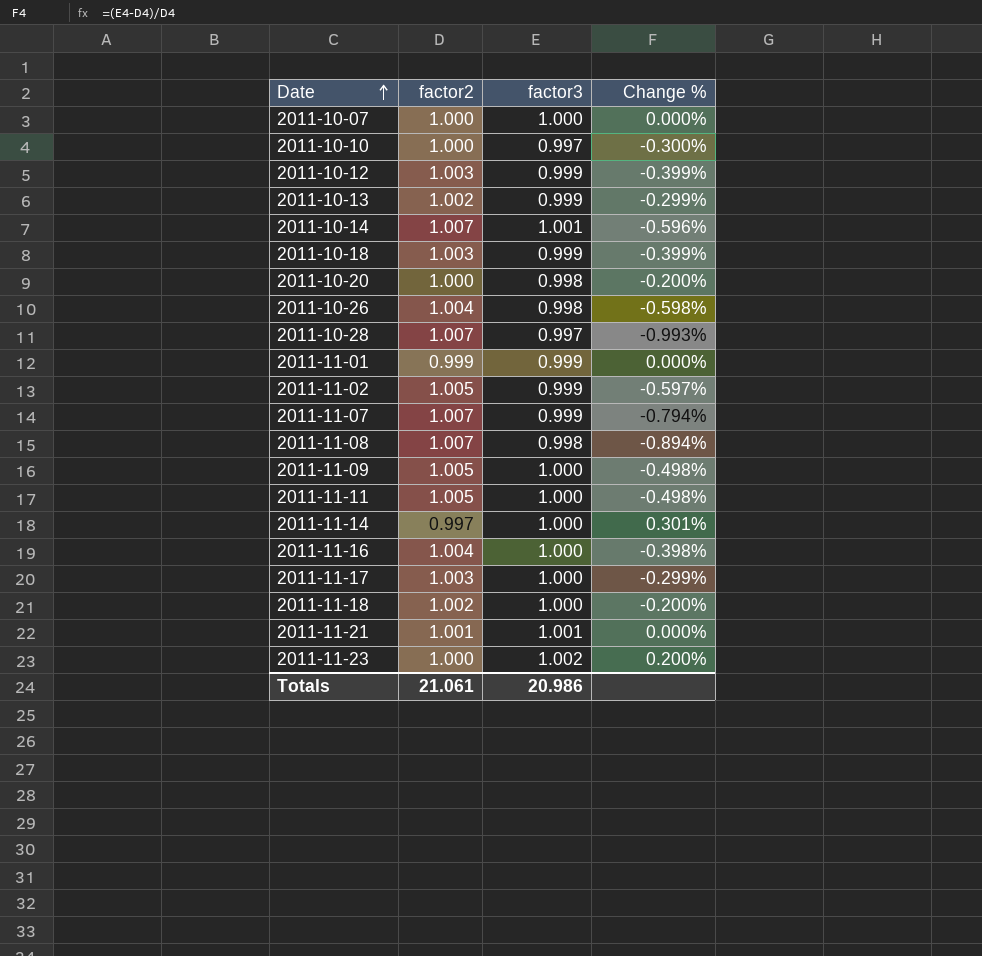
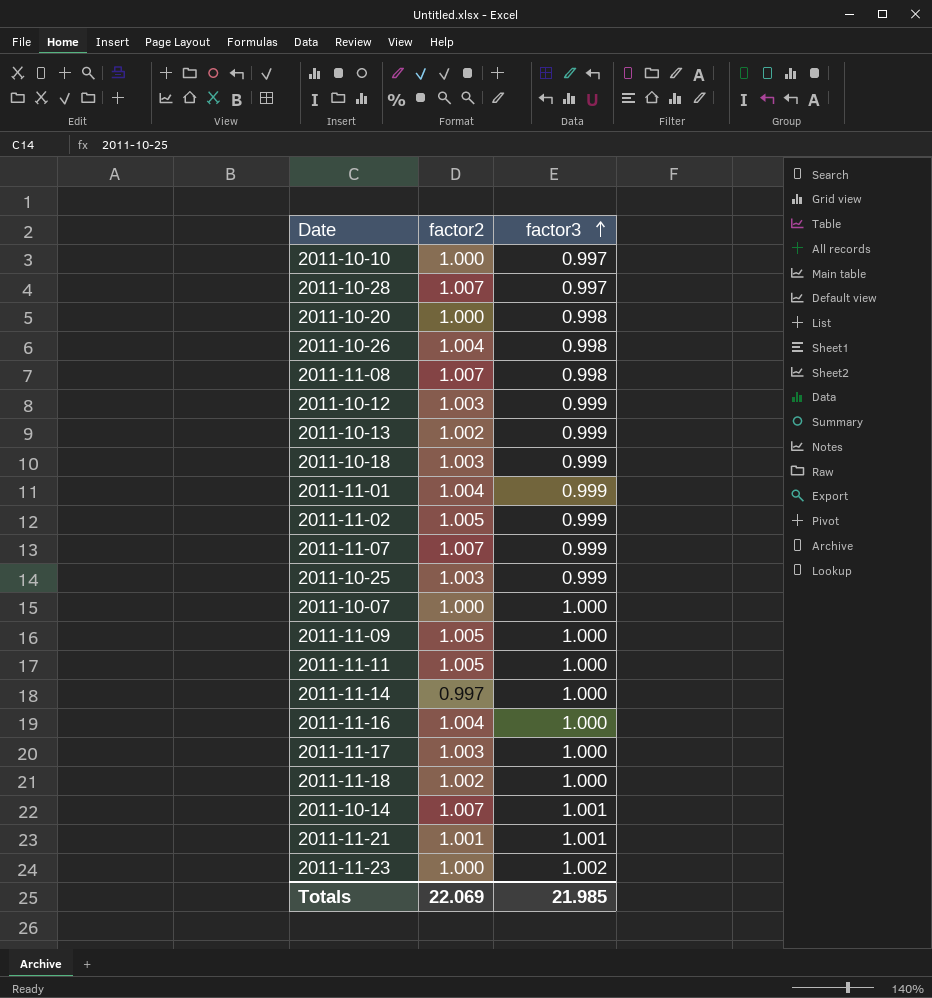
row order: Date ascending -> factor3 ascending
column Change % | formula: ([factor3] - [factor2]) / [factor2] -> none
2011-11-01 | factor2: 0.999 -> 1.004
row 2011-10-25: none -> 1.003 | 0.999
Totals | factor2: 21.061 -> 22.069
Totals | factor3: 20.986 -> 21.985

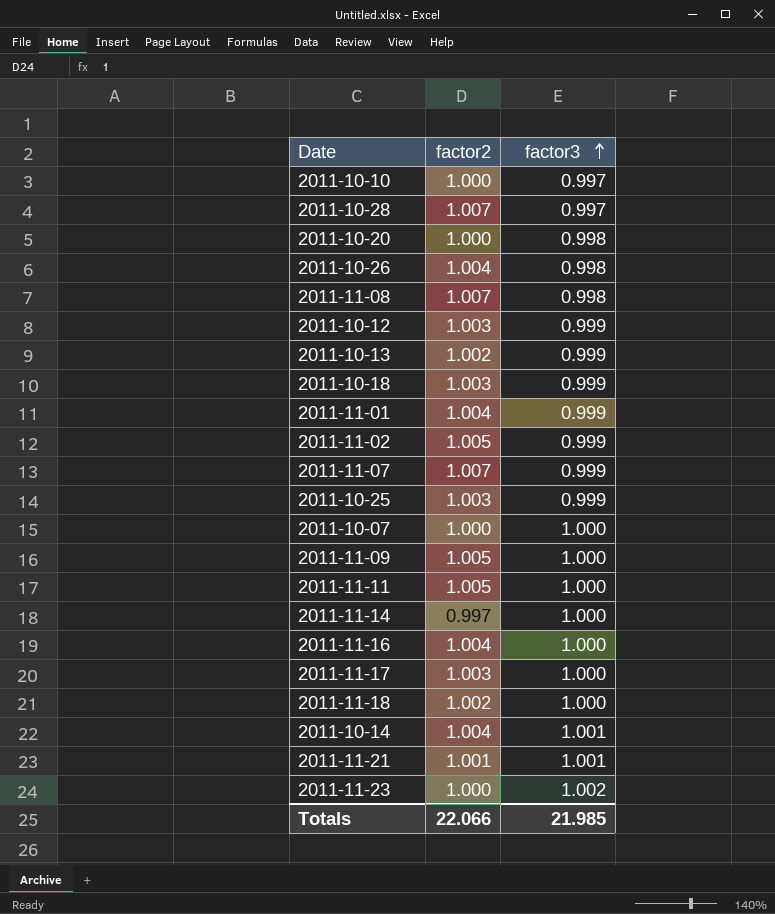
2011-10-14 | factor2: 1.007 -> 1.004
Totals | factor2: 22.069 -> 22.066

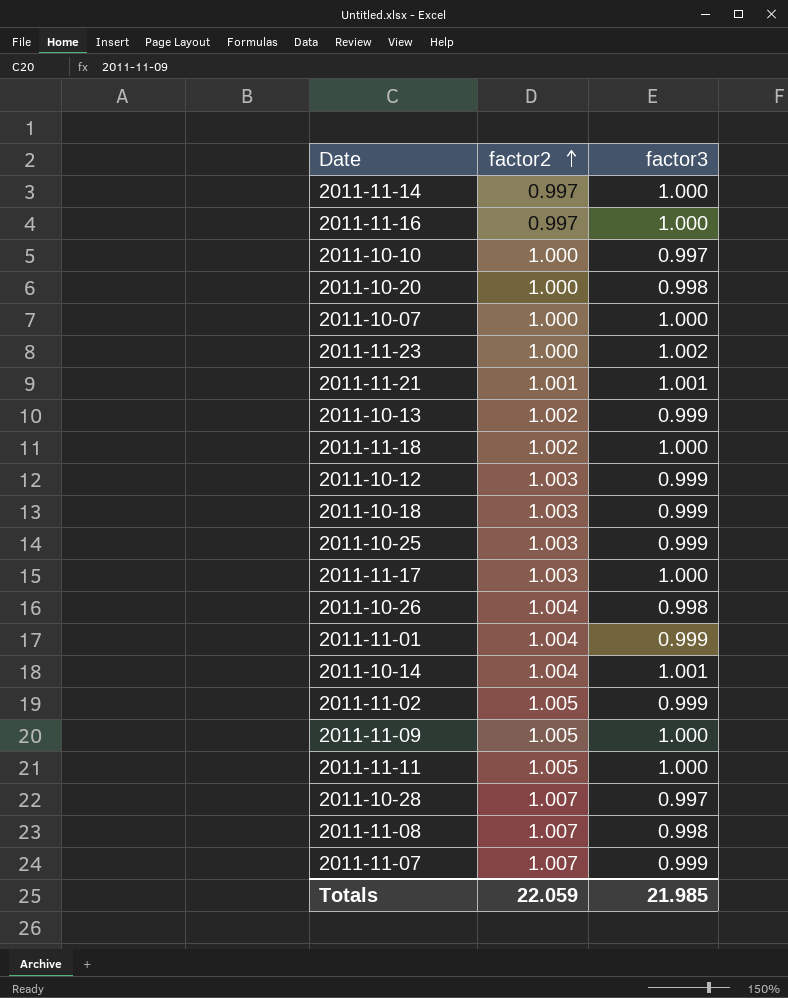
row order: factor3 ascending -> factor2 ascending
2011-11-16 | factor2: 1.004 -> 0.997
Totals | factor2: 22.066 -> 22.059

